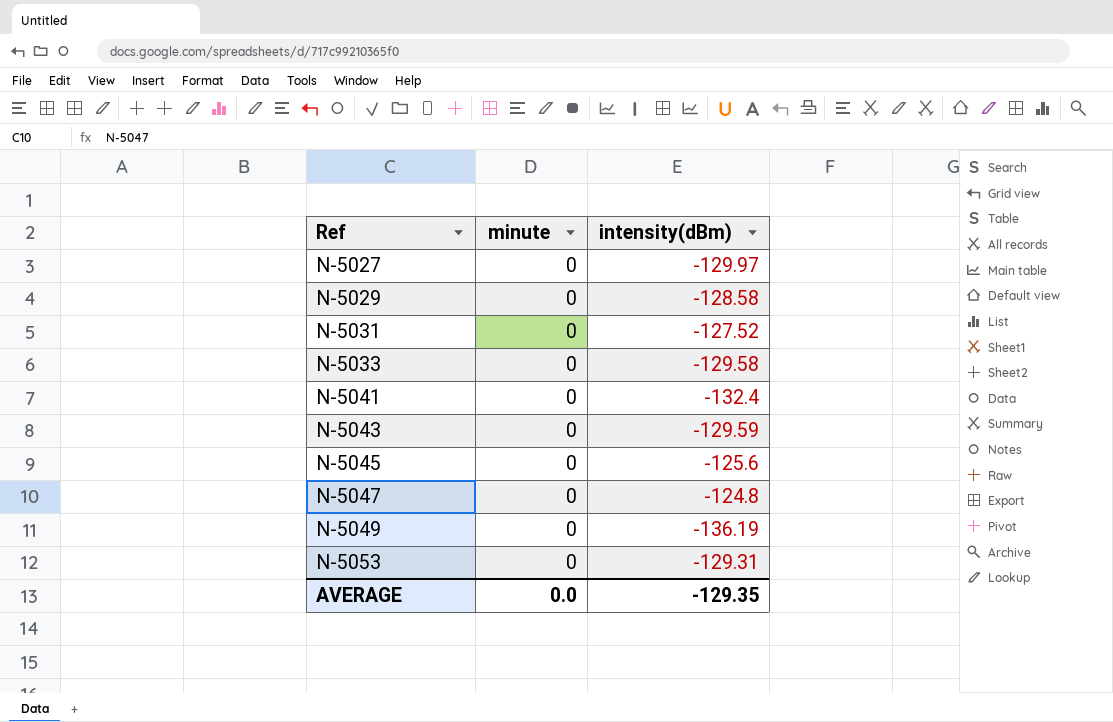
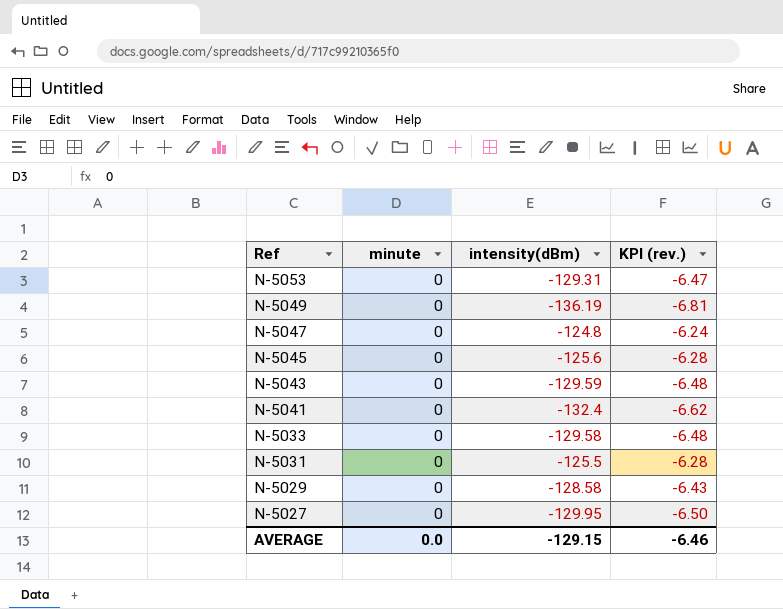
row order: Ref ascending -> Ref descending
column KPI (rev.) | formula: none -> [intensity(dBm)] * 0.05
N-5031 | intensity(dBm): -127.52 -> -125.5
N-5027 | intensity(dBm): -129.97 -> -129.95
AVERAGE | intensity(dBm): -129.35 -> -129.15

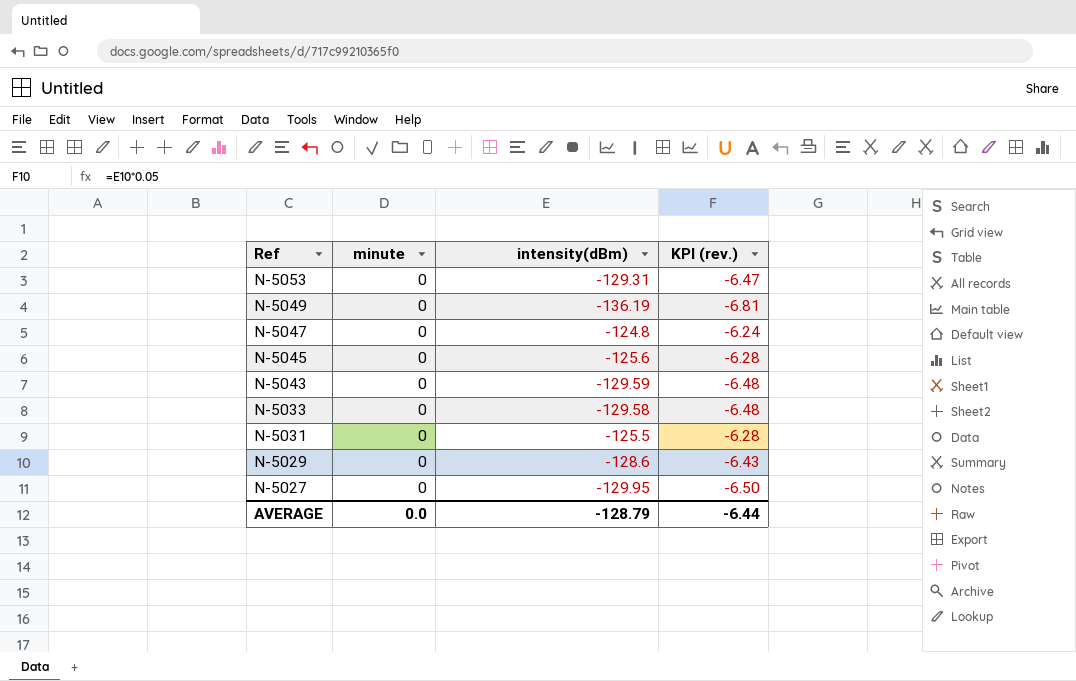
row N-5041: 0 | -132.4 | -6.62 -> none
N-5029 | intensity(dBm): -128.58 -> -128.6
AVERAGE | intensity(dBm): -129.15 -> -128.79
AVERAGE | KPI (rev.): -6.46 -> -6.44

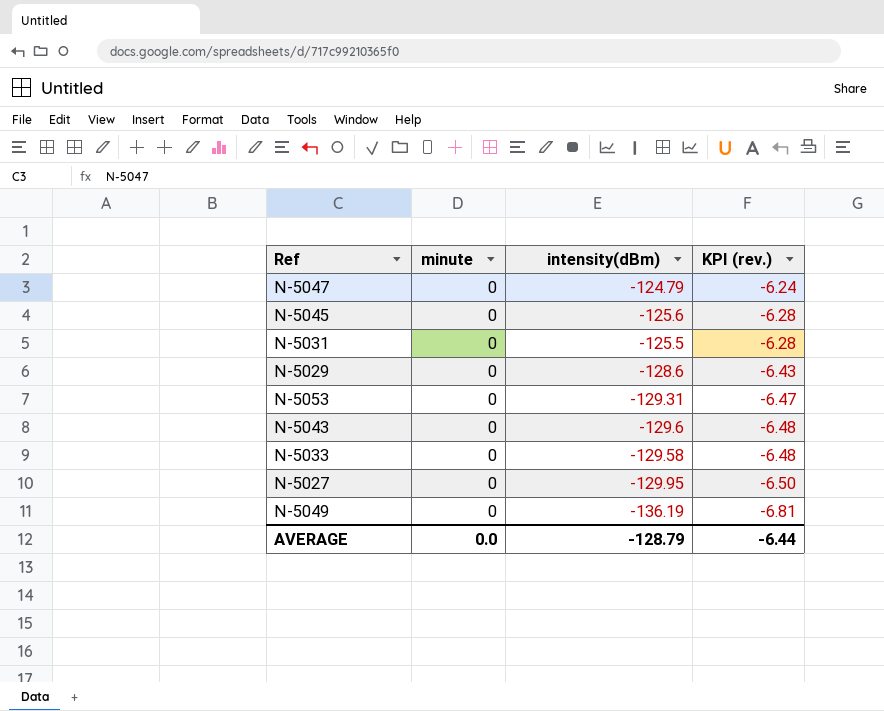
row order: Ref descending -> KPI (rev.) descending
N-5047 | intensity(dBm): -124.8 -> -124.79
N-5043 | intensity(dBm): -129.59 -> -129.6

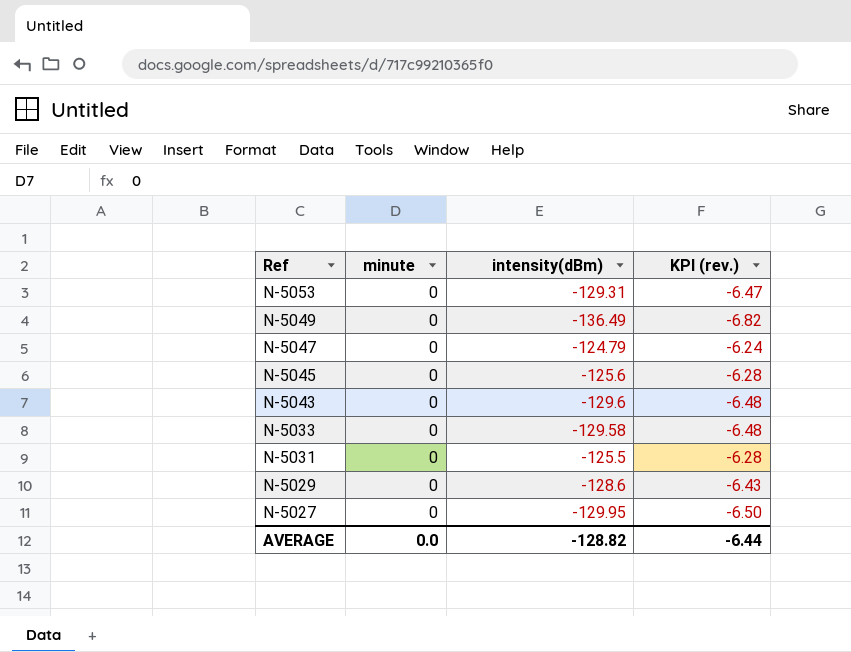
row order: KPI (rev.) descending -> Ref descending
N-5049 | intensity(dBm): -136.19 -> -136.49
N-5049 | KPI (rev.): -6.81 -> -6.82
AVERAGE | intensity(dBm): -128.79 -> -128.82

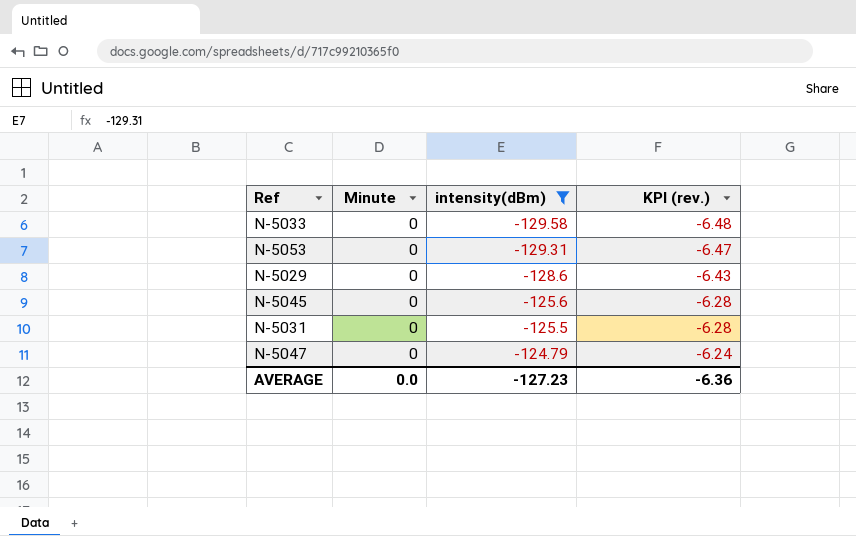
filter: none -> intensity(dBm) >= -129.58
row order: Ref descending -> intensity(dBm) ascending
column name: minute -> Minute
AVERAGE | intensity(dBm): -128.82 -> -127.23
AVERAGE | KPI (rev.): -6.44 -> -6.36

